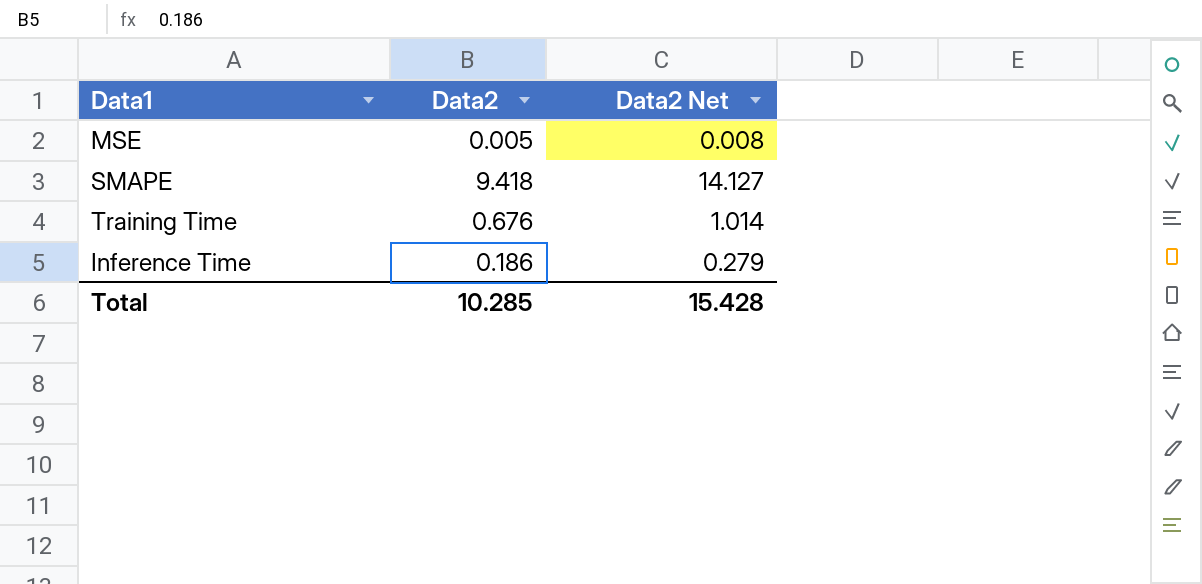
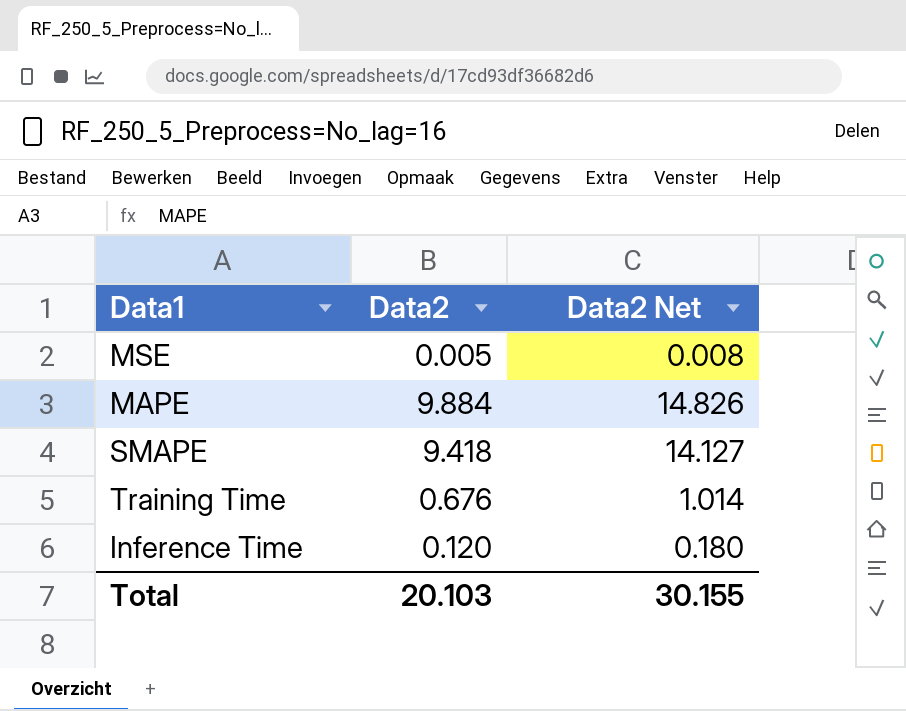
row MAPE: none -> 9.884 | 14.826
Inference Time | Data2: 0.186 -> 0.120
Inference Time | Data2 Net: 0.279 -> 0.180
Total | Data2: 10.285 -> 20.103
Total | Data2 Net: 15.428 -> 30.155

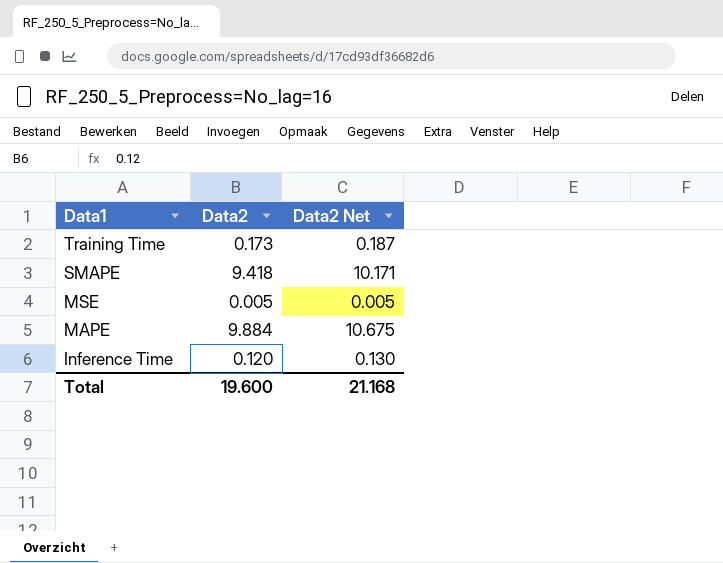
row order: none -> Data1 descending
column Data2 Net | formula: [Data2] * 1.5 -> [Data2] * 1.08
Training Time | Data2: 0.676 -> 0.173
Total | Data2: 20.103 -> 19.600
Total | Data2 Net: 30.155 -> 21.168

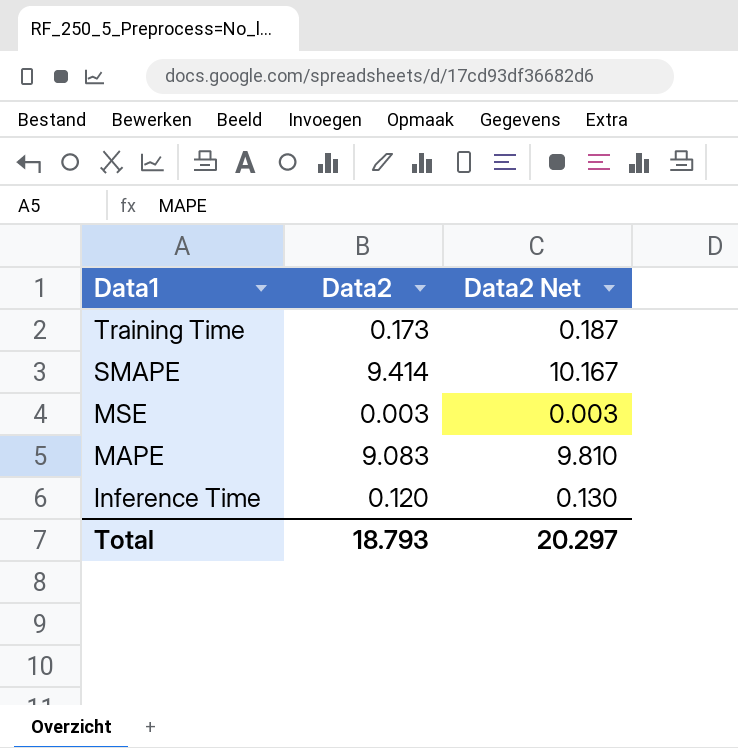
SMAPE | Data2: 9.418 -> 9.414
SMAPE | Data2 Net: 10.171 -> 10.167
MSE | Data2: 0.005 -> 0.003
MSE | Data2 Net: 0.005 -> 0.003
MAPE | Data2: 9.884 -> 9.083
MAPE | Data2 Net: 10.675 -> 9.810
Total | Data2: 19.600 -> 18.793
Total | Data2 Net: 21.168 -> 20.297

